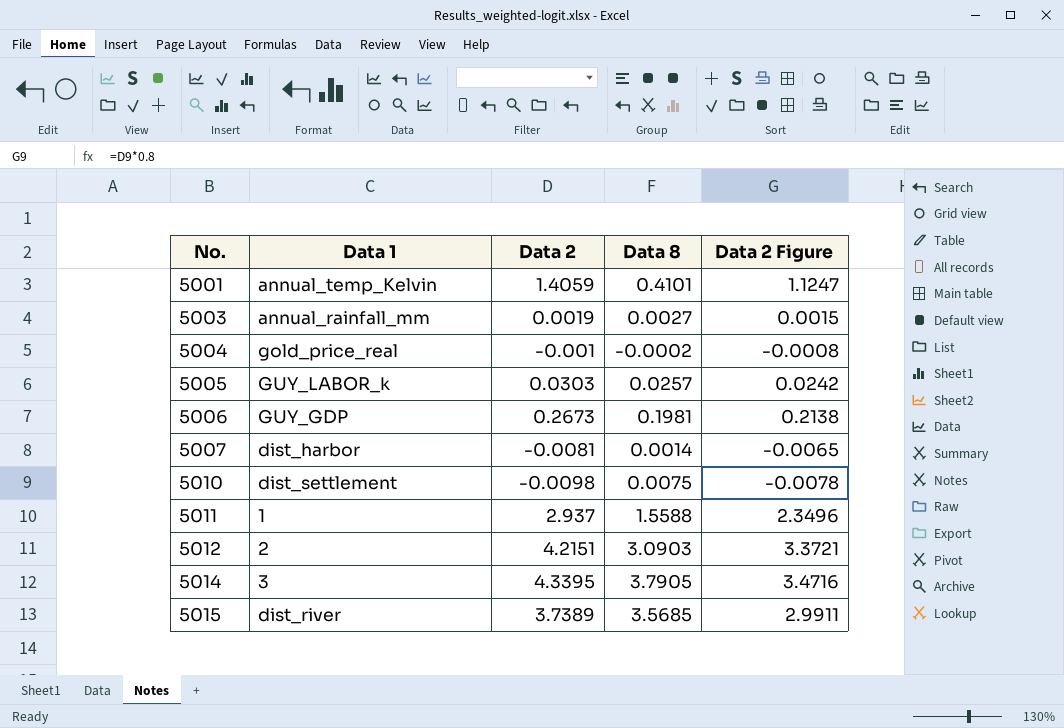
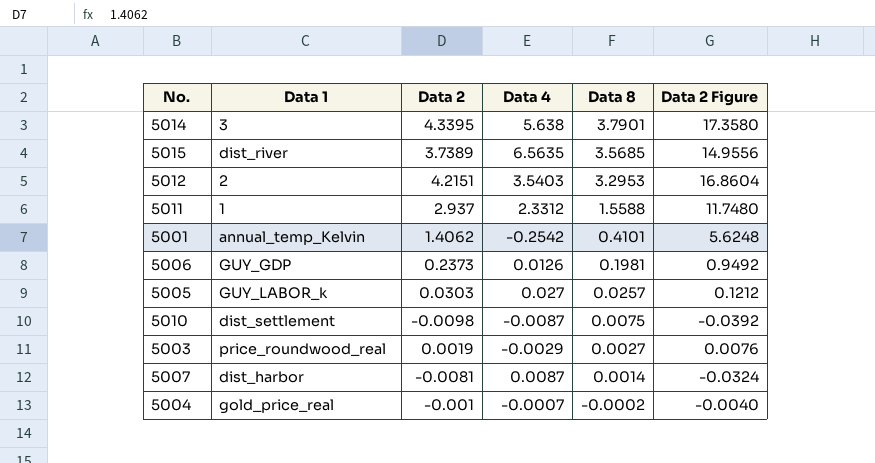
row order: No. ascending -> Data 8 descending
column Data 4 | position: none -> 4
column Data 2 Figure | formula: [Data 2] * 0.8 -> [Data 2] * 4
5014 | Data 8: 3.7905 -> 3.7901
5012 | Data 8: 3.0903 -> 3.2953
5001 | Data 2: 1.4059 -> 1.4062
5006 | Data 2: 0.2673 -> 0.2373
5003 | Data 1: annual_rainfall_mm -> price_roundwood_real

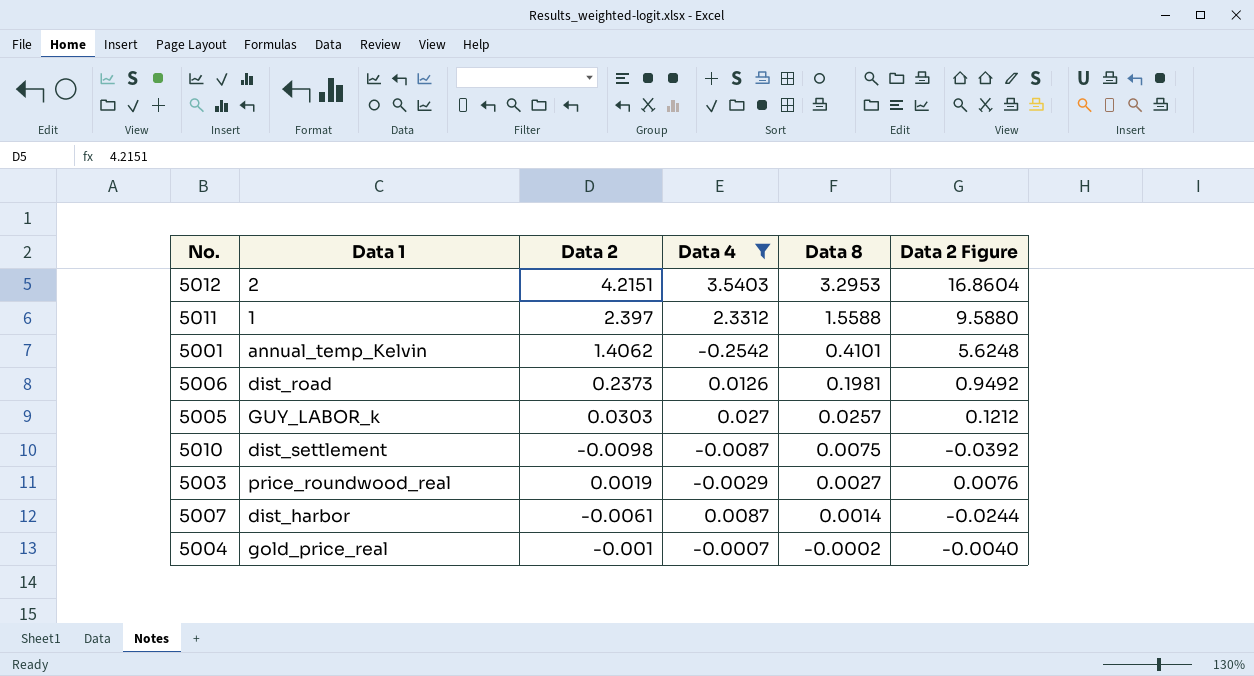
filter: none -> Data 4 <= 3.5403
5011 | Data 2: 2.937 -> 2.397
5011 | Data 2 Figure: 11.7480 -> 9.5880
5006 | Data 1: GUY_GDP -> dist_road
5007 | Data 2: -0.0081 -> -0.0061
5007 | Data 2 Figure: -0.0324 -> -0.0244

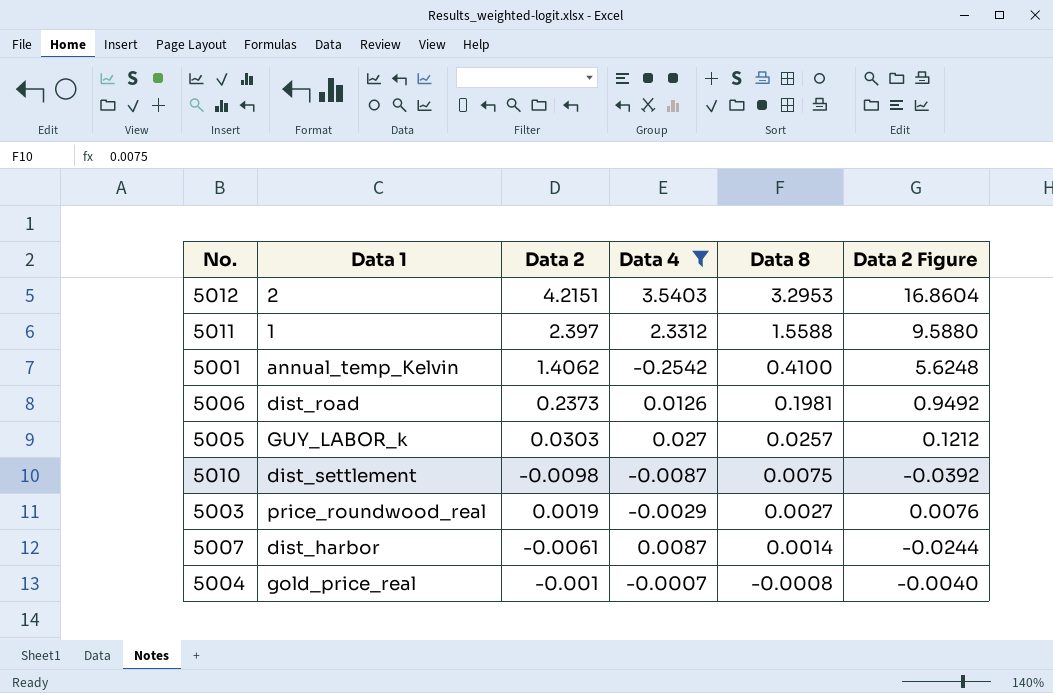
5001 | Data 8: 0.4101 -> 0.4100
5004 | Data 8: -0.0002 -> -0.0008

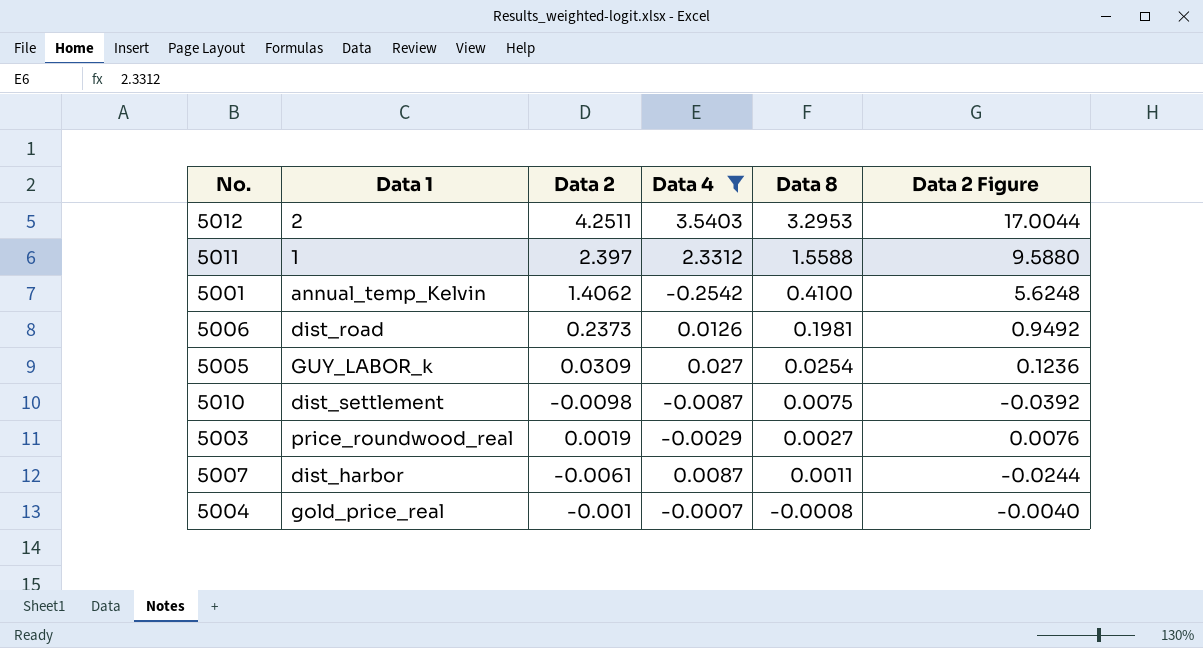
5012 | Data 2: 4.2151 -> 4.2511
5012 | Data 2 Figure: 16.8604 -> 17.0044
5005 | Data 2: 0.0303 -> 0.0309
5005 | Data 8: 0.0257 -> 0.0254
5005 | Data 2 Figure: 0.1212 -> 0.1236
5007 | Data 8: 0.0014 -> 0.0011

